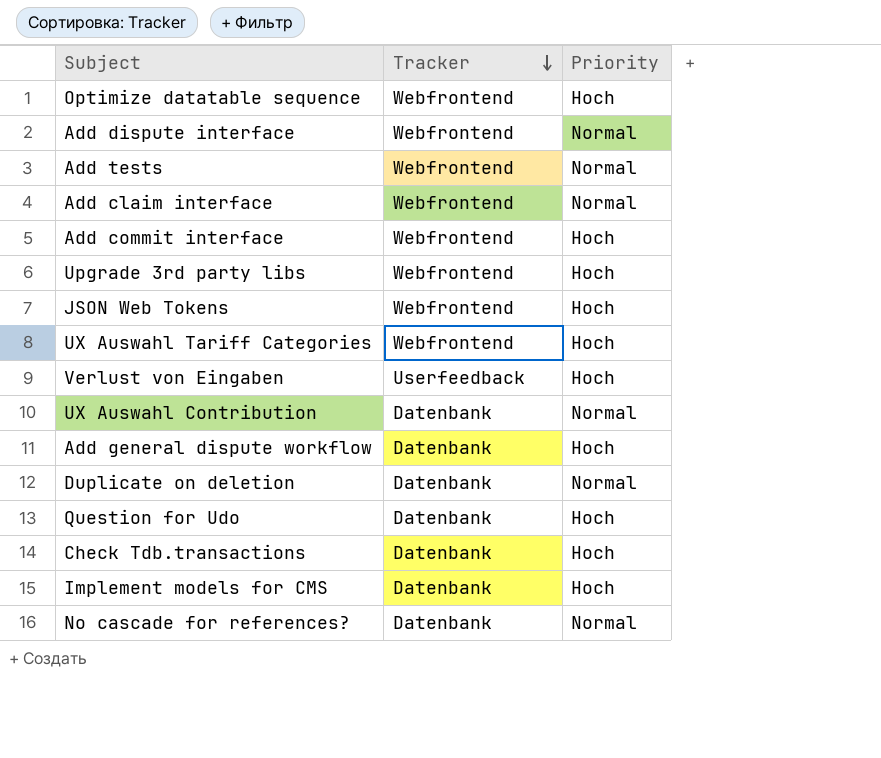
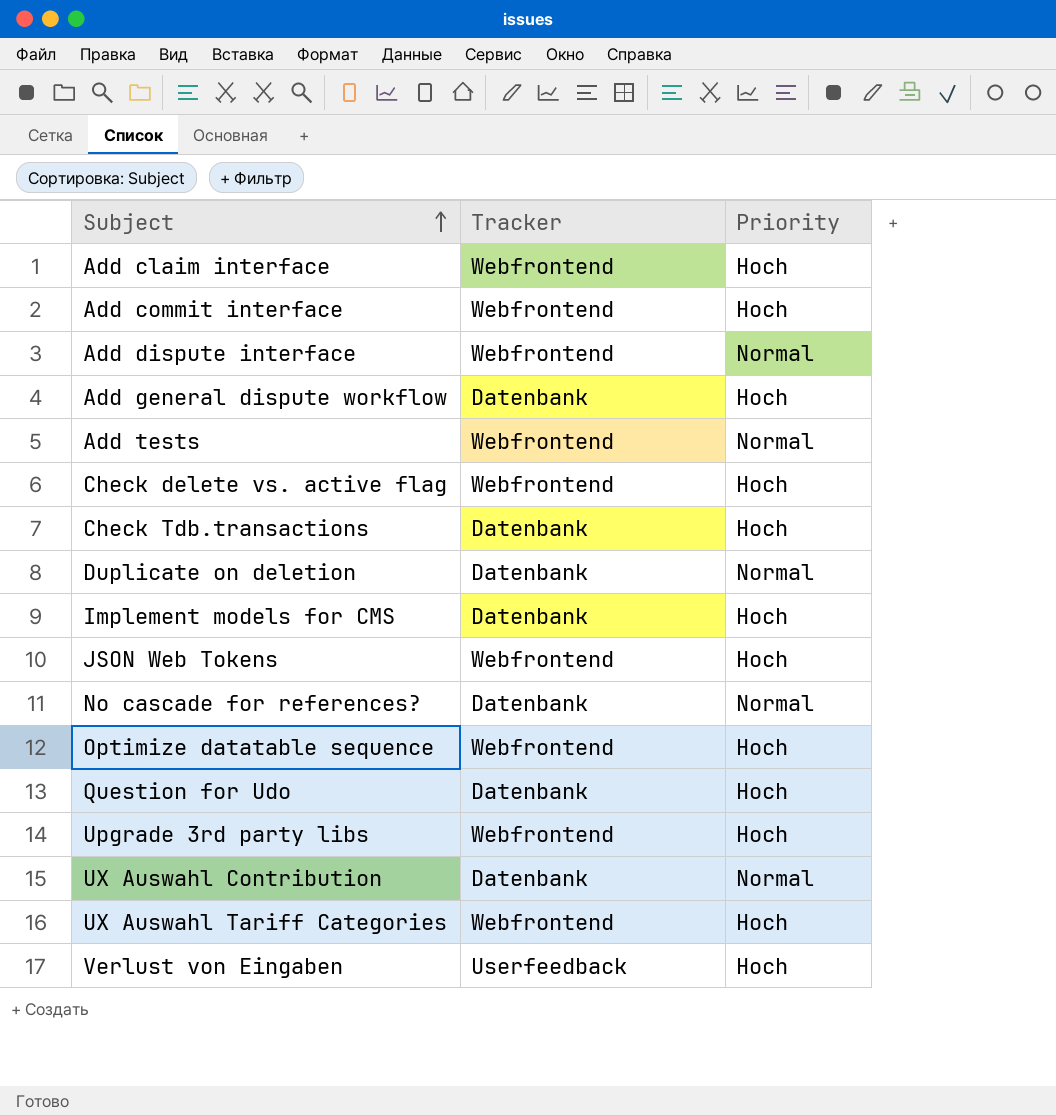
row order: Tracker descending -> Subject ascending
Add claim interface | Priority: Normal -> Hoch
row Check delete vs. active flag: none -> Webfrontend | Hoch

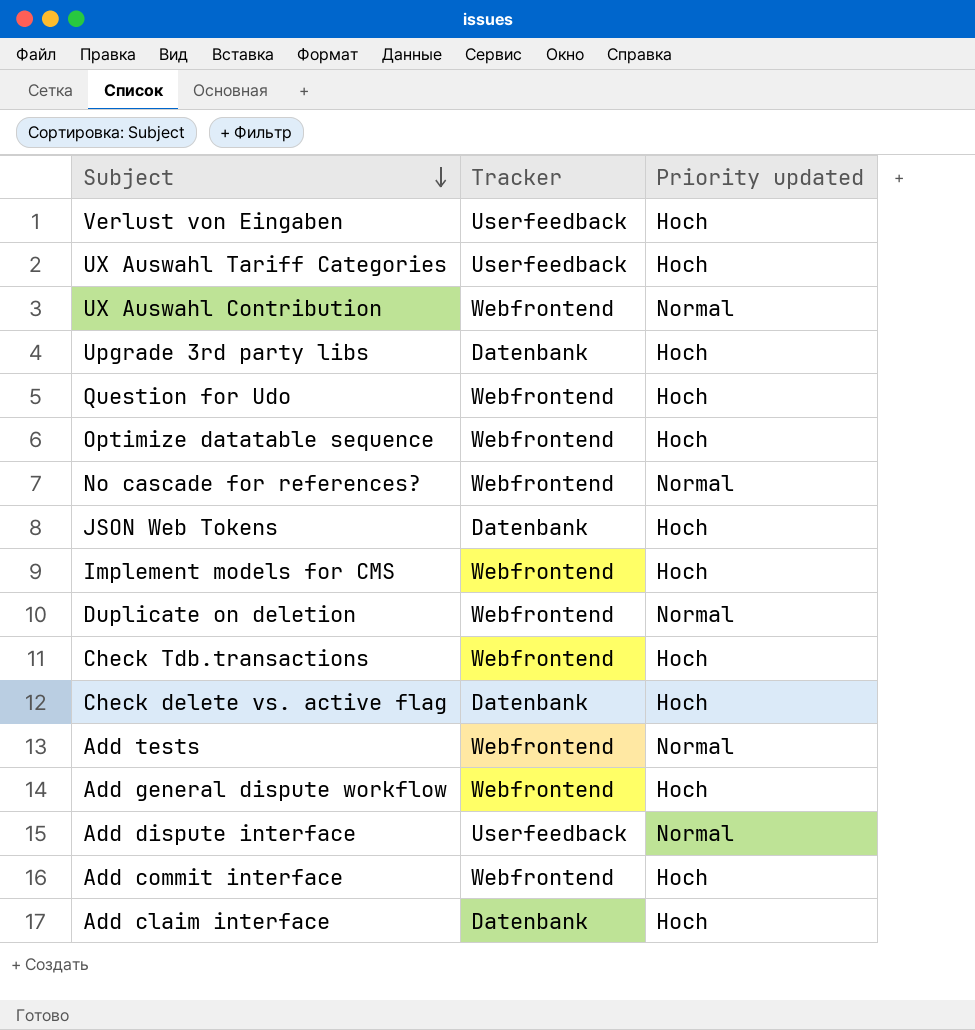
row order: Subject ascending -> Subject descending
column name: Priority -> Priority updated
UX Auswahl Tariff Categories | Tracker: Webfrontend -> Userfeedback
UX Auswahl Contribution | Tracker: Datenbank -> Webfrontend
Upgrade 3rd party libs | Tracker: Webfrontend -> Datenbank
Question for Udo | Tracker: Datenbank -> Webfrontend
No cascade for references? | Tracker: Datenbank -> Webfrontend
JSON Web Tokens | Tracker: Webfrontend -> Datenbank
Implement models for CMS | Tracker: Datenbank -> Webfrontend
Duplicate on deletion | Tracker: Datenbank -> Webfrontend
Check Tdb.transactions | Tracker: Datenbank -> Webfrontend
Check delete vs. active flag | Tracker: Webfrontend -> Datenbank
Add general dispute workflow | Tracker: Datenbank -> Webfrontend
Add dispute interface | Tracker: Webfrontend -> Userfeedback
Add claim interface | Tracker: Webfrontend -> Datenbank

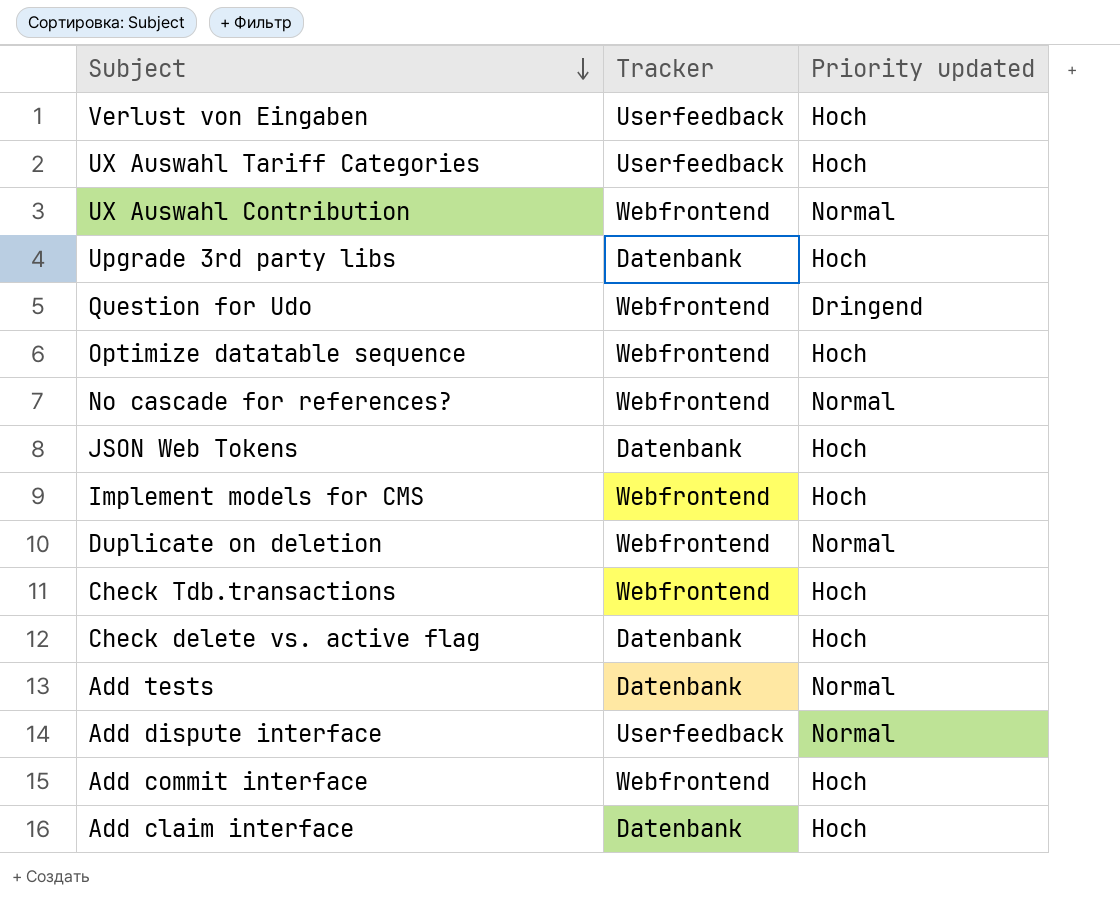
row Add general dispute workflow: Webfrontend | Hoch -> none
Question for Udo | Priority updated: Hoch -> Dringend
Add tests | Tracker: Webfrontend -> Datenbank

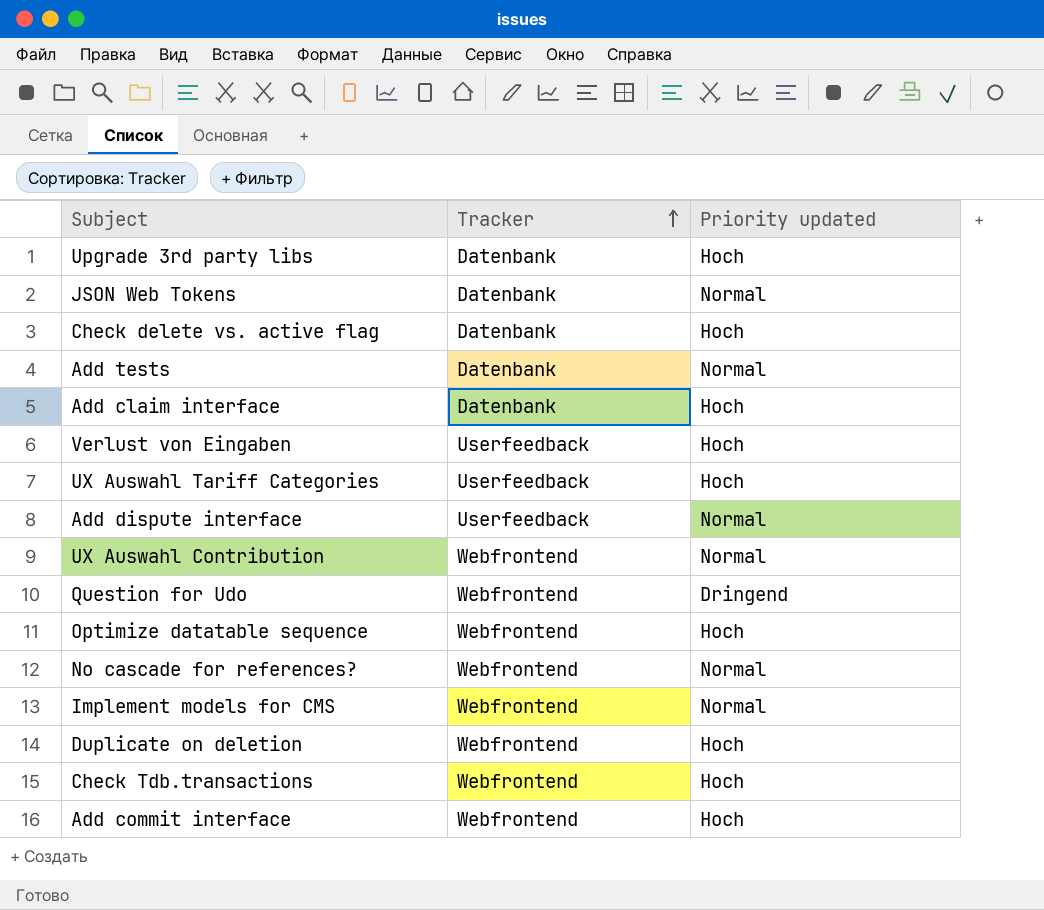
row order: Subject descending -> Tracker ascending
JSON Web Tokens | Priority updated: Hoch -> Normal
Implement models for CMS | Priority updated: Hoch -> Normal
Duplicate on deletion | Priority updated: Normal -> Hoch

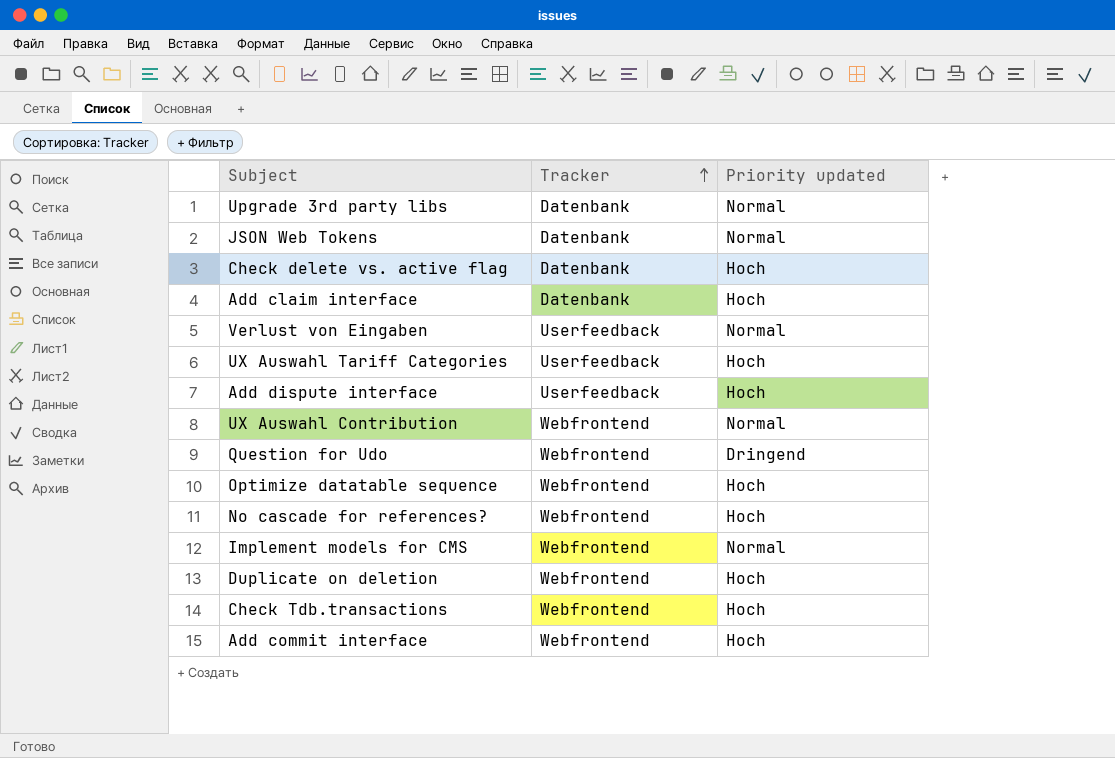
row Add tests: Datenbank | Normal -> none
Upgrade 3rd party libs | Priority updated: Hoch -> Normal
Verlust von Eingaben | Priority updated: Hoch -> Normal
Add dispute interface | Priority updated: Normal -> Hoch
No cascade for references? | Priority updated: Normal -> Hoch

